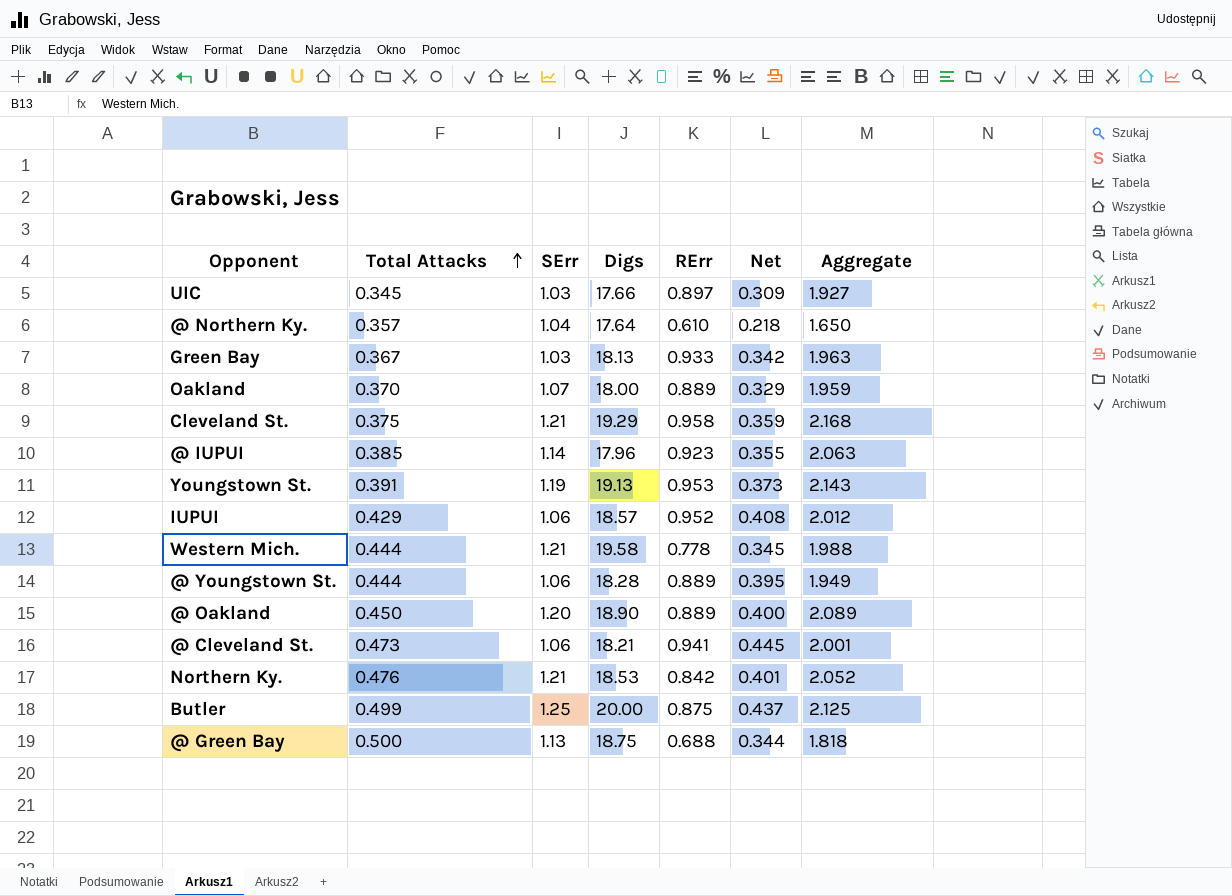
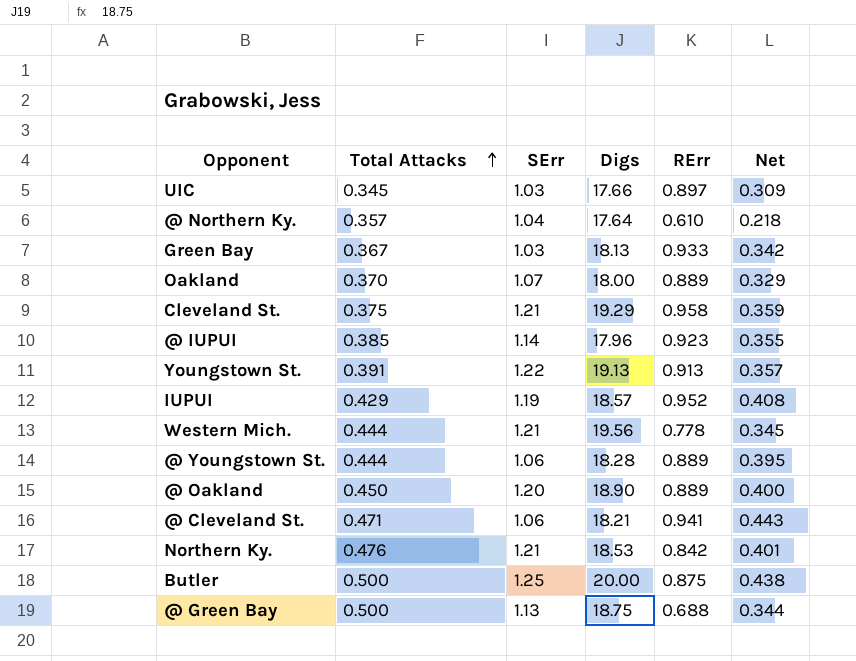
column Aggregate | formula: [SErr] + [RErr] -> none
Youngstown St. | SErr: 1.19 -> 1.22
Youngstown St. | RErr: 0.953 -> 0.913
Youngstown St. | Net: 0.373 -> 0.357
IUPUI | SErr: 1.06 -> 1.19
Western Mich. | Digs: 19.58 -> 19.56
@ Cleveland St. | Total Attacks: 0.473 -> 0.471
@ Cleveland St. | Net: 0.445 -> 0.443
Butler | Total Attacks: 0.499 -> 0.500
Butler | Net: 0.437 -> 0.438

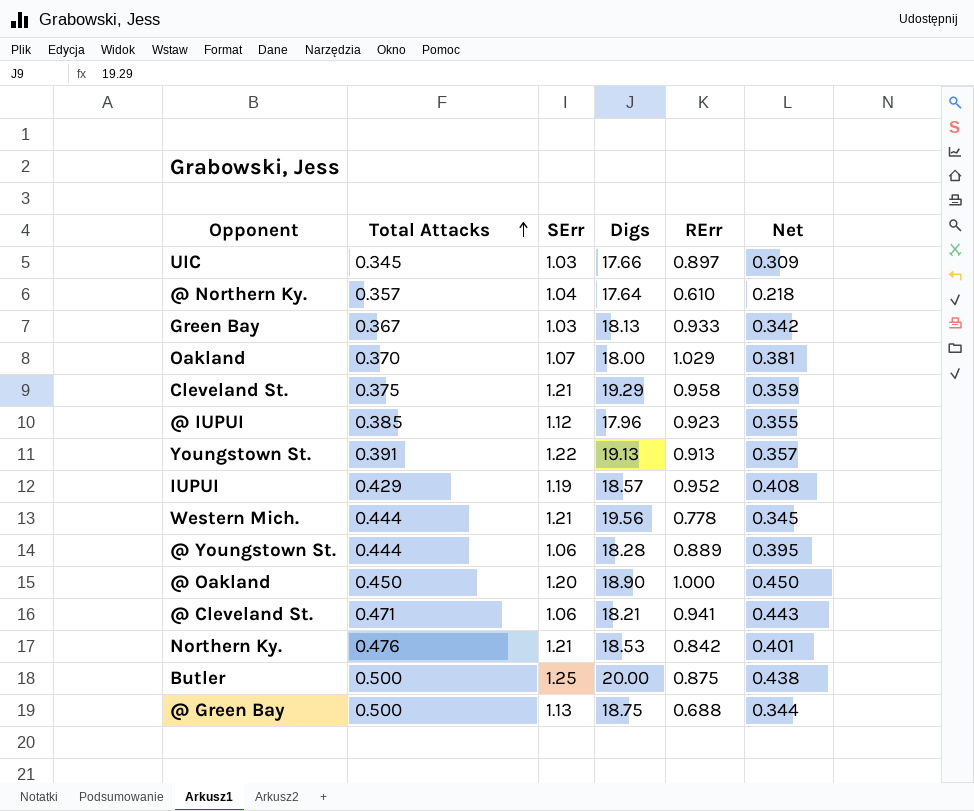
Oakland | RErr: 0.889 -> 1.029
Oakland | Net: 0.329 -> 0.381
@ IUPUI | SErr: 1.14 -> 1.12
@ Oakland | RErr: 0.889 -> 1.000
@ Oakland | Net: 0.400 -> 0.450

